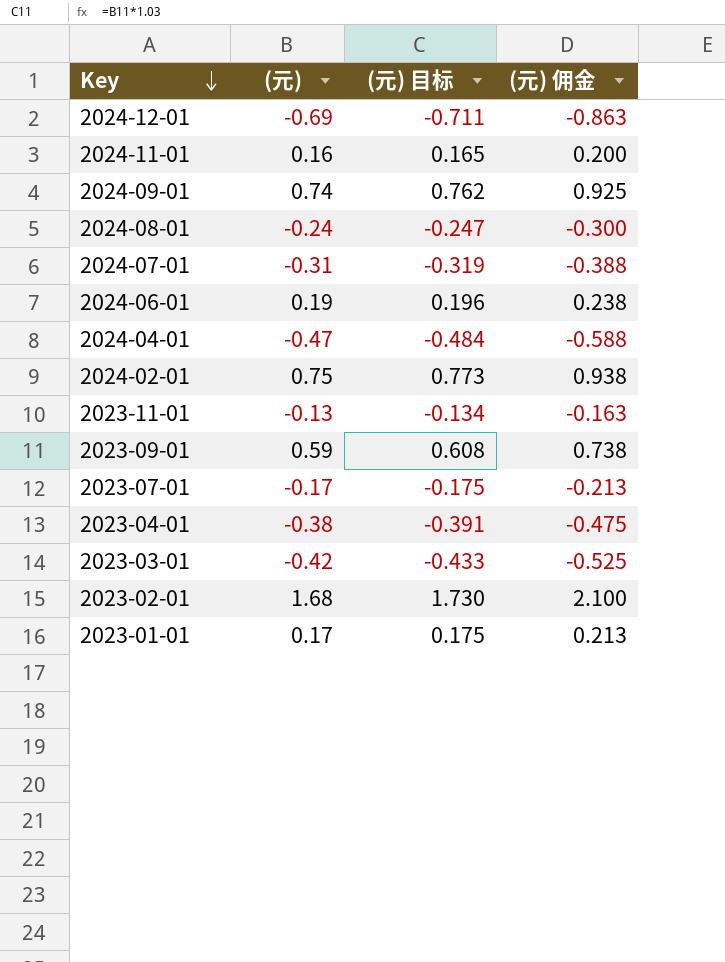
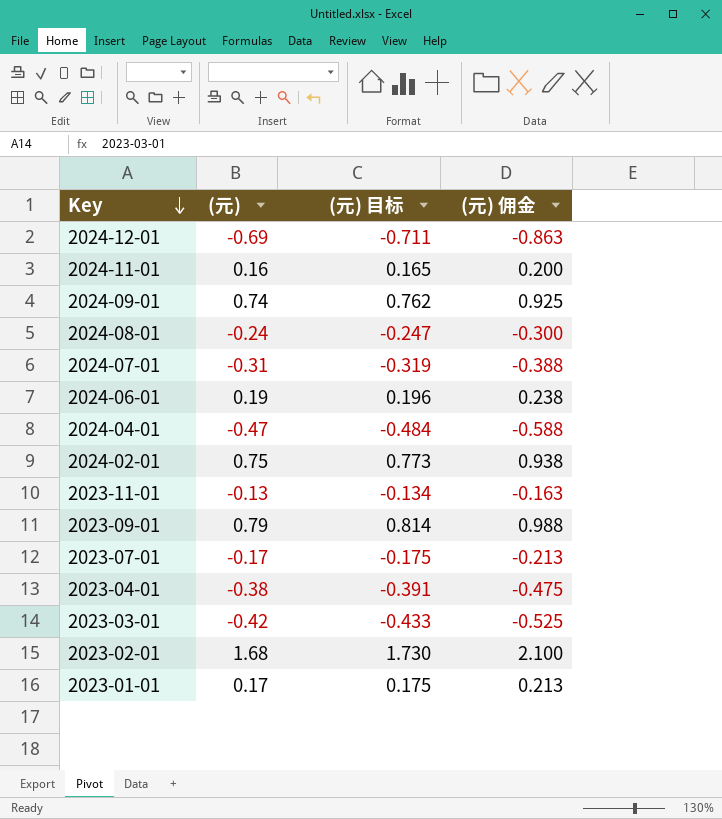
2023-09-01 | (元): 0.59 -> 0.79
2023-09-01 | (元) 目标: 0.608 -> 0.814
2023-09-01 | (元) 佣金: 0.738 -> 0.988

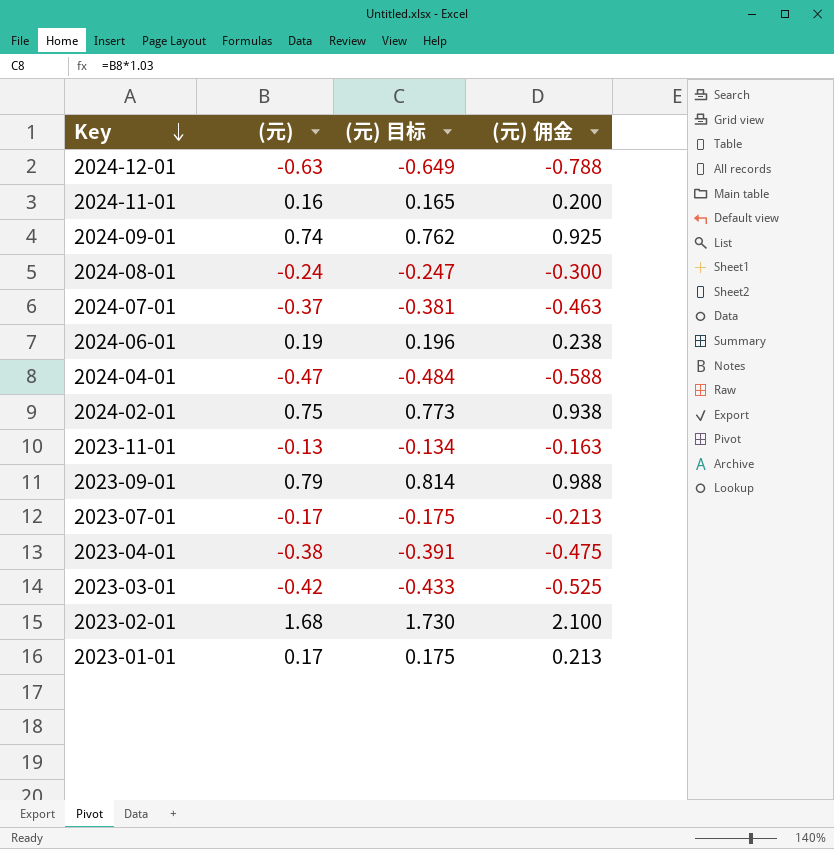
2024-12-01 | (元): -0.69 -> -0.63
2024-12-01 | (元) 目标: -0.711 -> -0.649
2024-12-01 | (元) 佣金: -0.863 -> -0.788
2024-07-01 | (元): -0.31 -> -0.37
2024-07-01 | (元) 目标: -0.319 -> -0.381
2024-07-01 | (元) 佣金: -0.388 -> -0.463

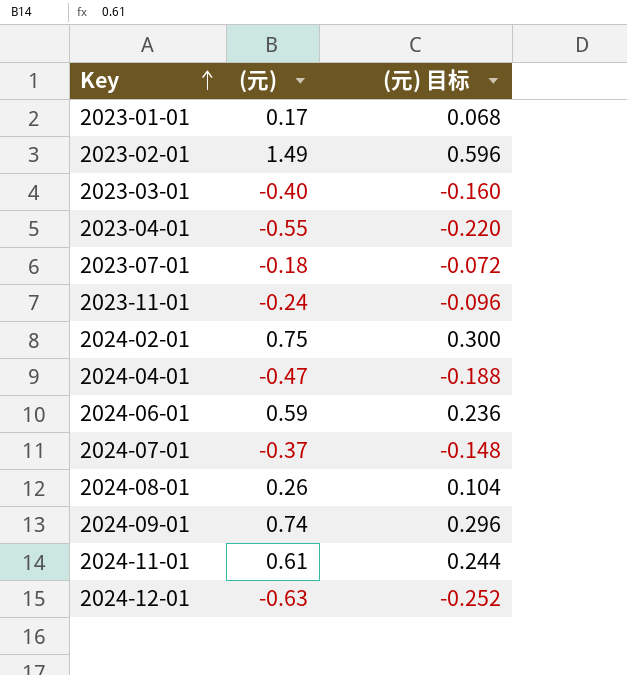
row order: Key descending -> Key ascending
column (元) 佣金 | formula: [(元)] * 1.25 -> none
column (元) 目标 | formula: [(元)] * 1.03 -> [(元)] * 0.4
row 2023-09-01: 0.79 | 0.814 | 0.988 -> none
2023-02-01 | (元): 1.68 -> 1.49
2023-03-01 | (元): -0.42 -> -0.40
2023-04-01 | (元): -0.38 -> -0.55
2023-07-01 | (元): -0.17 -> -0.18
2023-11-01 | (元): -0.13 -> -0.24
2024-06-01 | (元): 0.19 -> 0.59
2024-08-01 | (元): -0.24 -> 0.26
2024-11-01 | (元): 0.16 -> 0.61

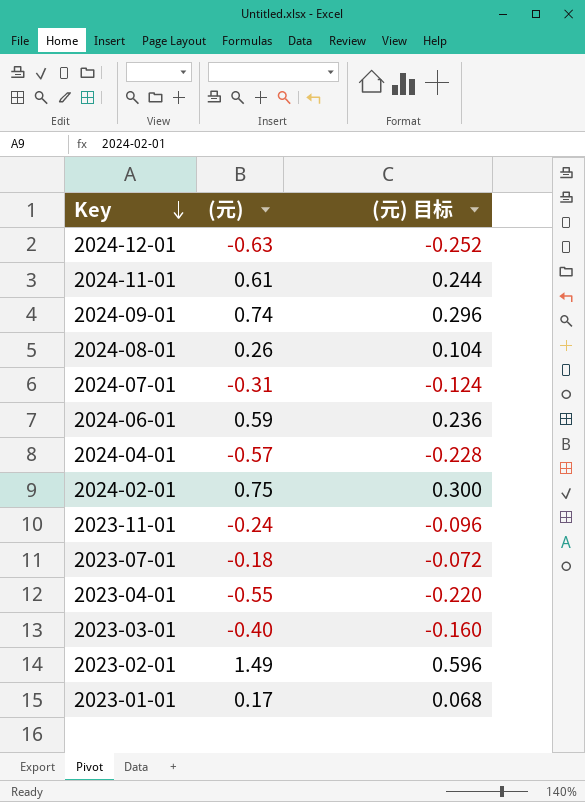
row order: Key ascending -> Key descending
2024-07-01 | (元): -0.37 -> -0.31
2024-07-01 | (元) 目标: -0.148 -> -0.124
2024-04-01 | (元): -0.47 -> -0.57
2024-04-01 | (元) 目标: -0.188 -> -0.228

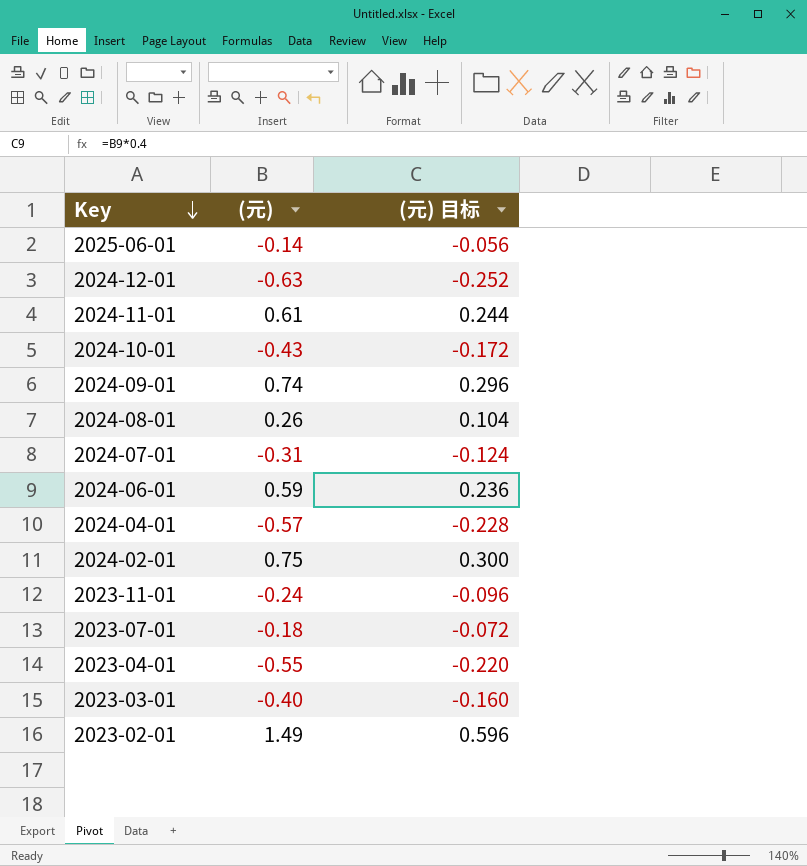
row 2023-01-01: 0.17 | 0.068 -> none
row 2025-06-01: none -> -0.14 | -0.056
row 2024-10-01: none -> -0.43 | -0.172

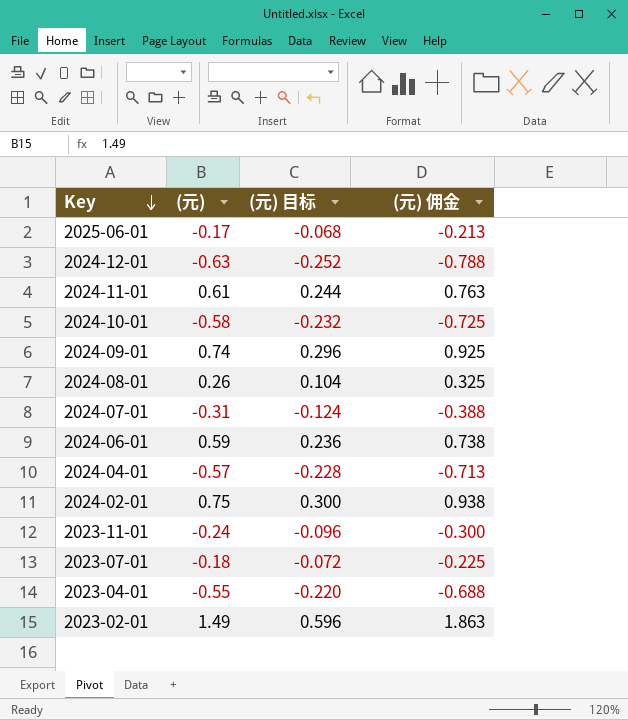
column (元) 佣金 | formula: none -> [(元)] * 1.25
row 2023-03-01: -0.40 | -0.160 -> none
2025-06-01 | (元): -0.14 -> -0.17
2025-06-01 | (元) 目标: -0.056 -> -0.068
2024-10-01 | (元): -0.43 -> -0.58
2024-10-01 | (元) 目标: -0.172 -> -0.232

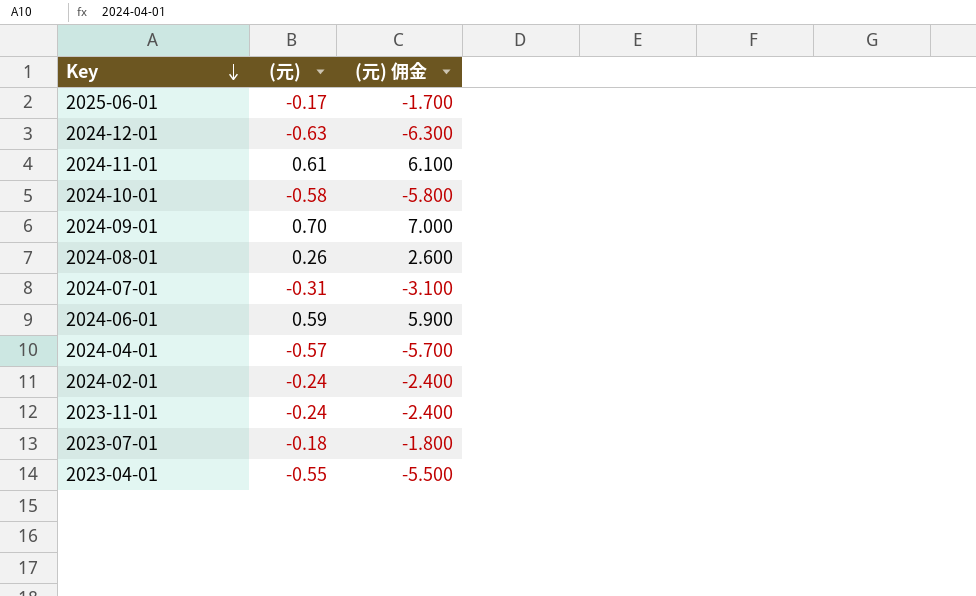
column (元) 目标 | formula: [(元)] * 0.4 -> none
column (元) 佣金 | formula: [(元)] * 1.25 -> [(元)] * 10
row 2023-02-01: 1.49 | 0.596 | 1.863 -> none
2024-09-01 | (元): 0.74 -> 0.70
2024-02-01 | (元): 0.75 -> -0.24

